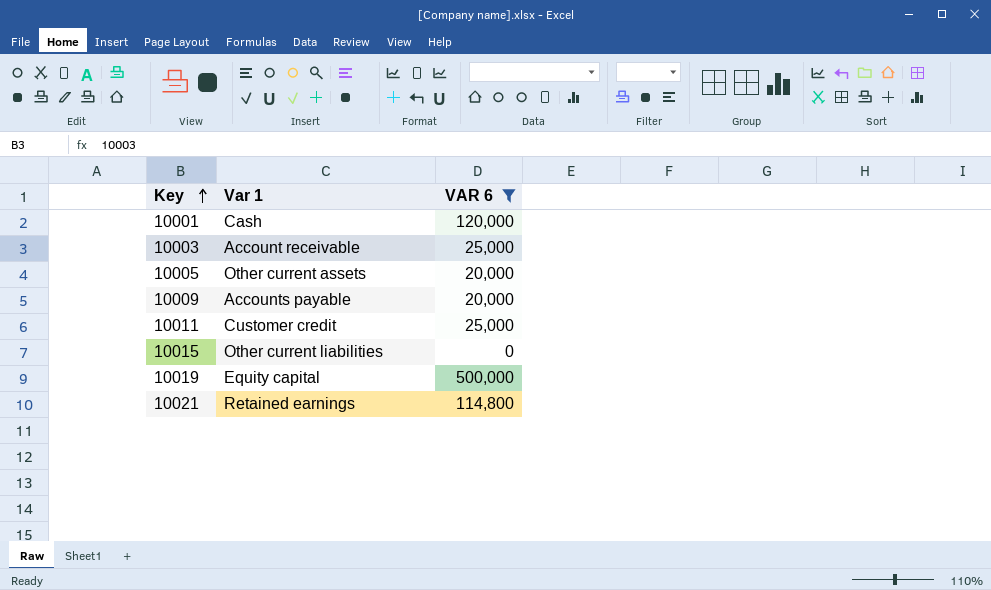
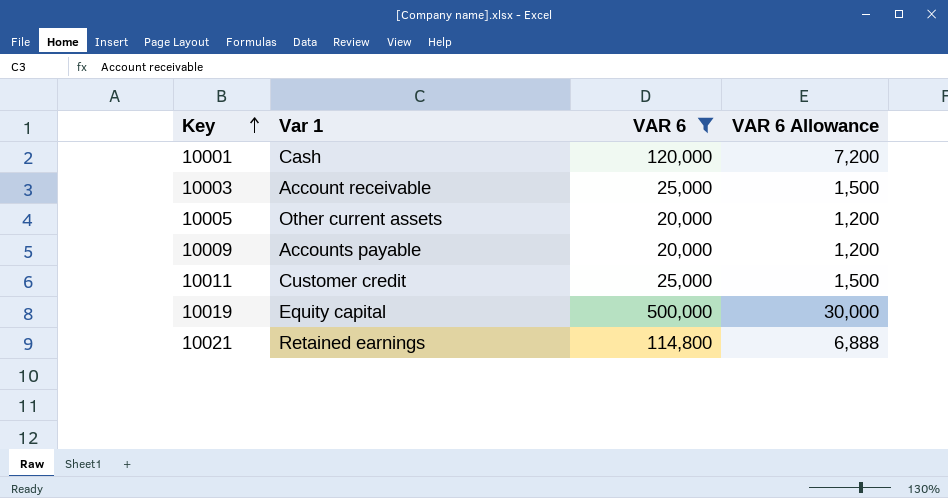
column VAR 6 Allowance | formula: none -> [VAR 6] * 0.06
row 10015: Other current liabilities | 0 -> none

